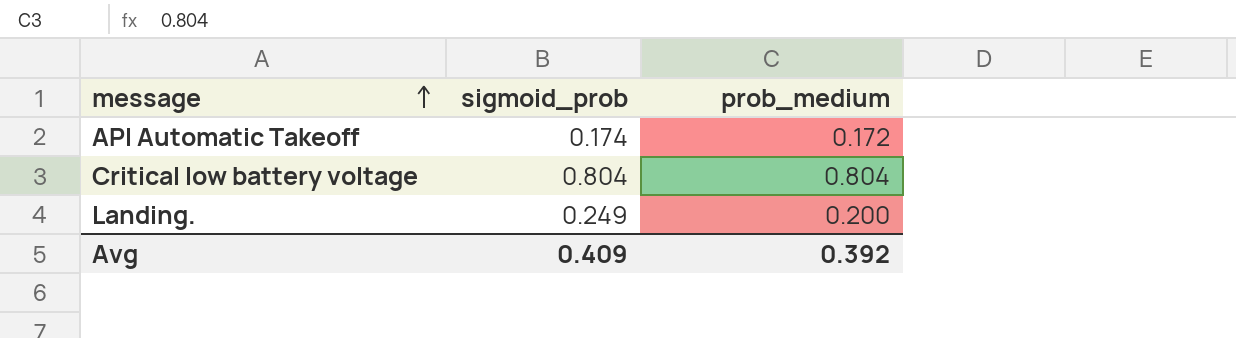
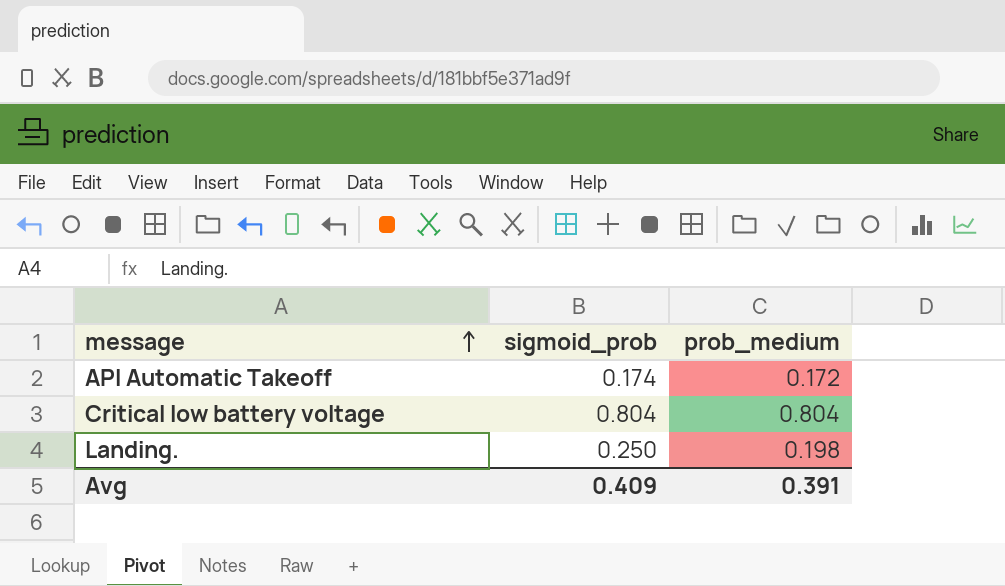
Landing. | sigmoid_prob: 0.249 -> 0.250
Landing. | prob_medium: 0.200 -> 0.198
Avg | prob_medium: 0.392 -> 0.391

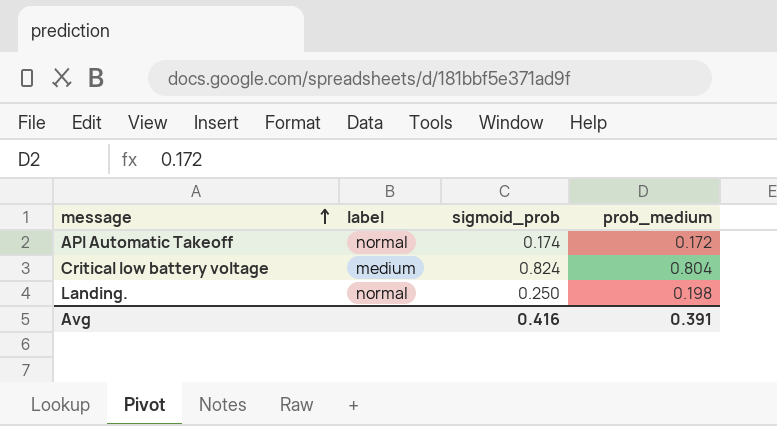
column label | position: none -> 2
Critical low battery voltage | sigmoid_prob: 0.804 -> 0.824
Avg | sigmoid_prob: 0.409 -> 0.416

